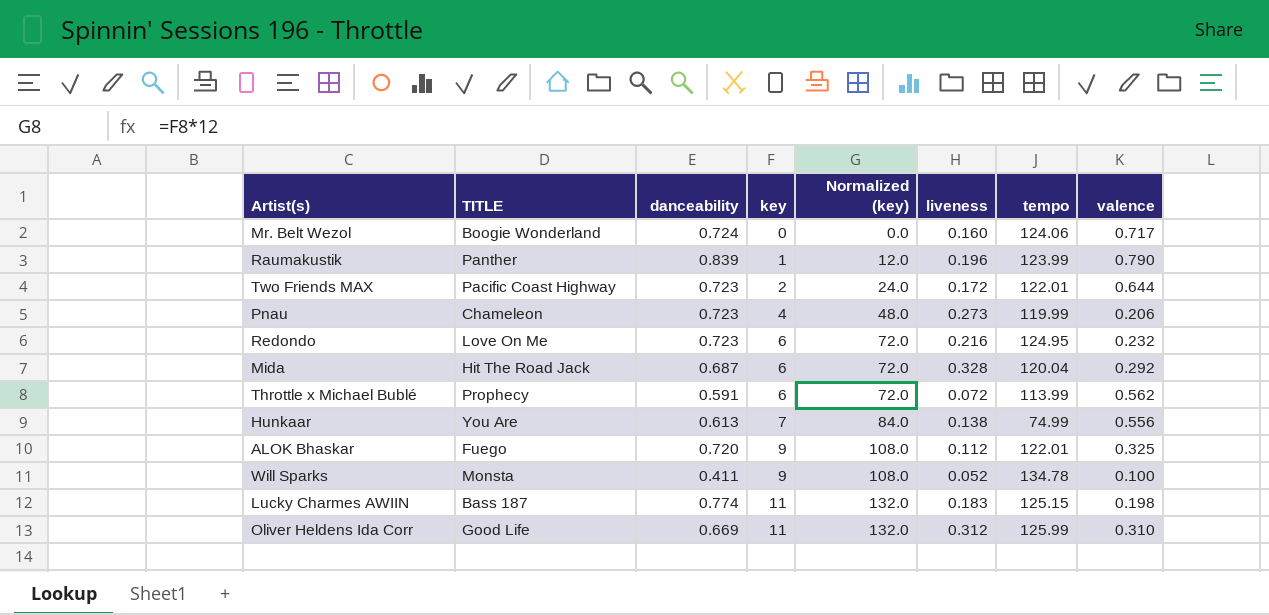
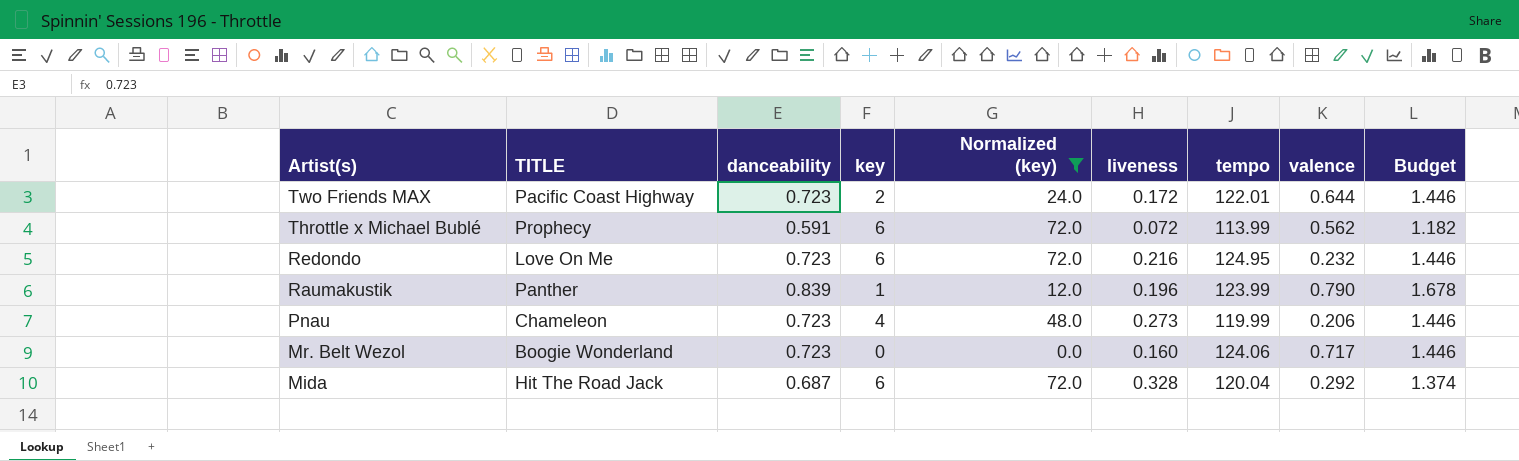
filter: none -> Normalized (key) <= 72.0
row order: key ascending -> Artist(s) descending
column Budget | formula: none -> [danceability] * 2
Mr. Belt Wezol | danceability: 0.724 -> 0.723

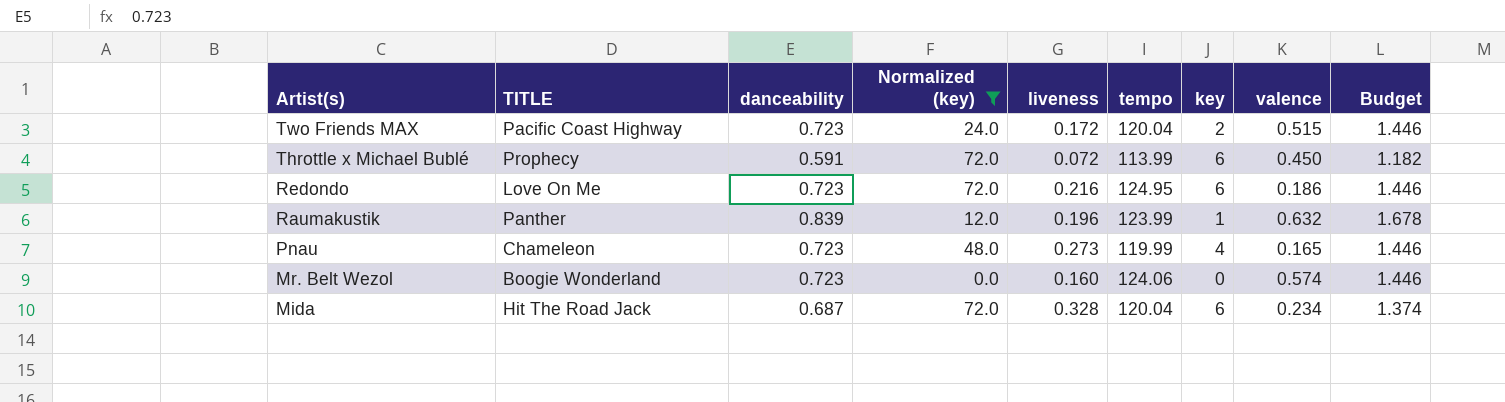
column key | position: 4 -> 7
Two Friends MAX | tempo: 122.01 -> 120.04
Two Friends MAX | valence: 0.644 -> 0.515
Throttle x Michael Bublé | valence: 0.562 -> 0.450
Redondo | valence: 0.232 -> 0.186
Raumakustik | valence: 0.790 -> 0.632
Pnau | valence: 0.206 -> 0.165
Mr. Belt Wezol | valence: 0.717 -> 0.574
Mida | valence: 0.292 -> 0.234

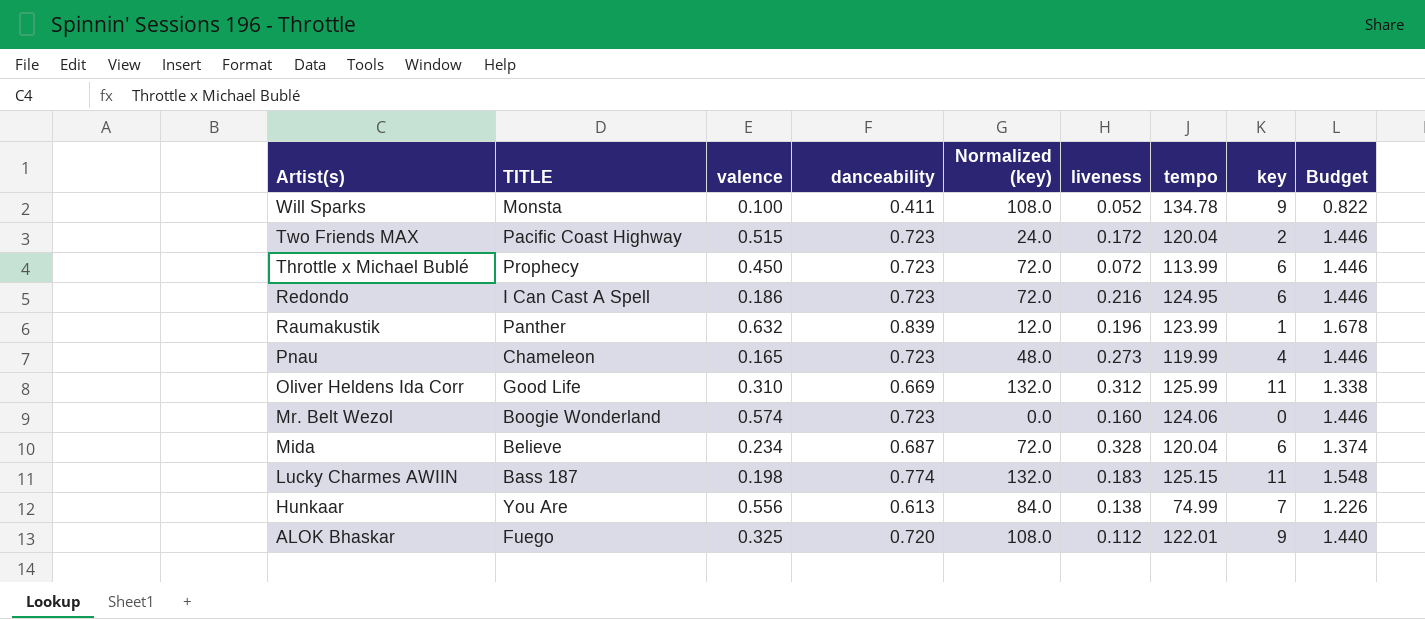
filter: Normalized (key) <= 72.0 -> none
column valence | position: 8 -> 3
Throttle x Michael Bublé | danceability: 0.591 -> 0.723
Throttle x Michael Bublé | Budget: 1.182 -> 1.446
Redondo | TITLE: Love On Me -> I Can Cast A Spell
Mida | TITLE: Hit The Road Jack -> Believe

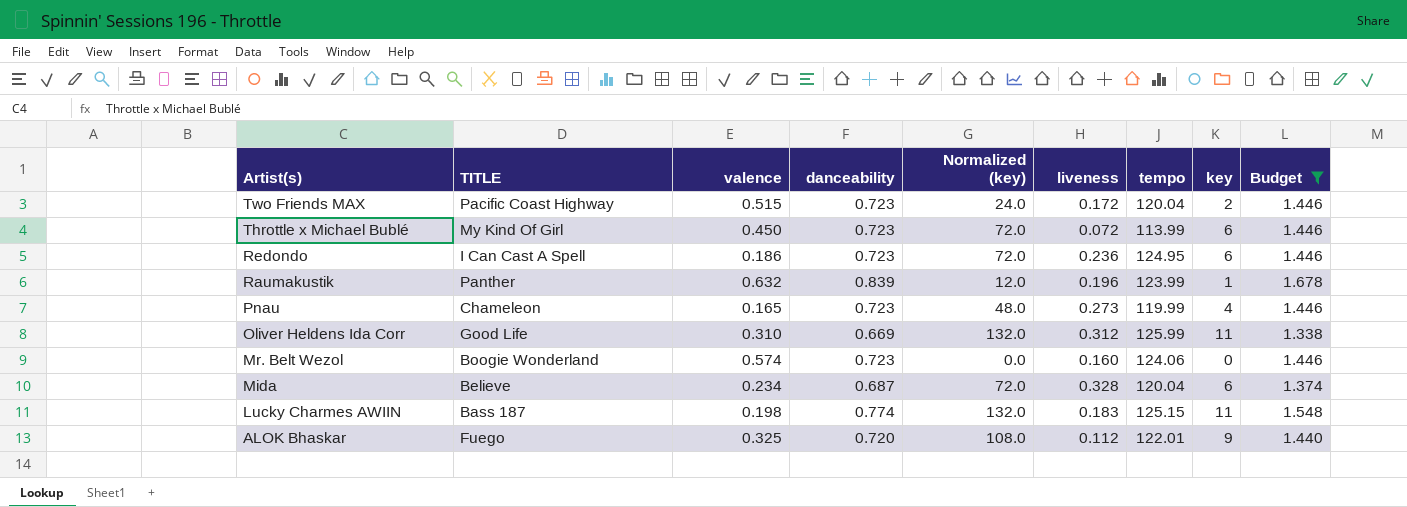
filter: none -> Budget >= 1.338
Throttle x Michael Bublé | TITLE: Prophecy -> My Kind Of Girl
Redondo | liveness: 0.216 -> 0.236

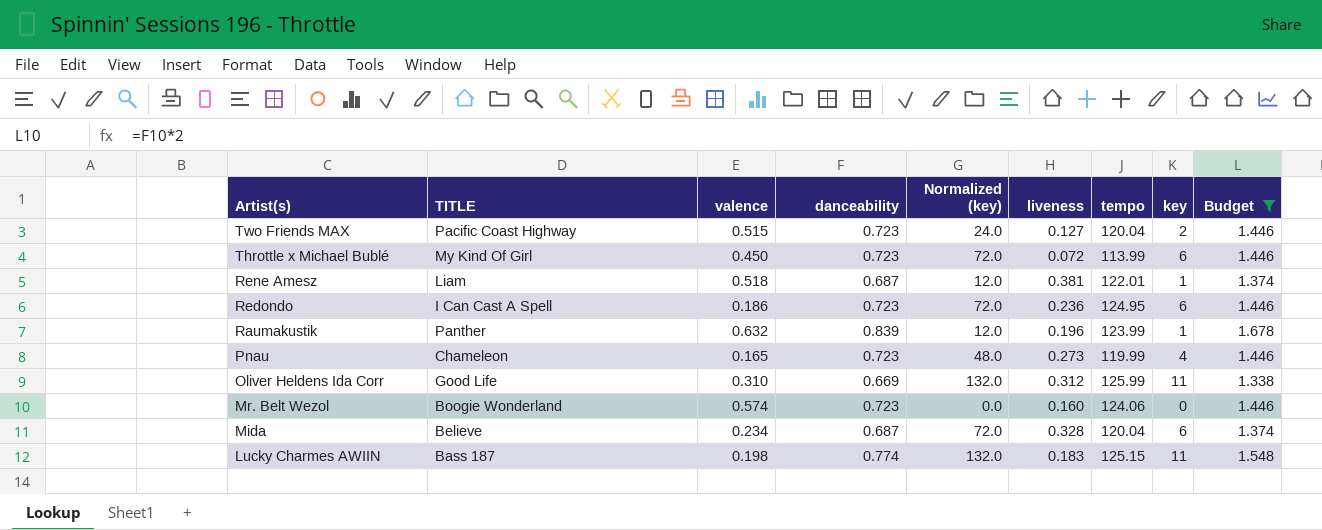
row ALOK Bhaskar: Fuego | 0.325 | 0.720 | 108.0 | 0.112 | 122.01 | 9 | 1.440 -> none
Two Friends MAX | liveness: 0.172 -> 0.127
row Rene Amesz: none -> Liam | 0.518 | 0.687 | 12.0 | 0.381 | 122.01 | 1 | 1.374

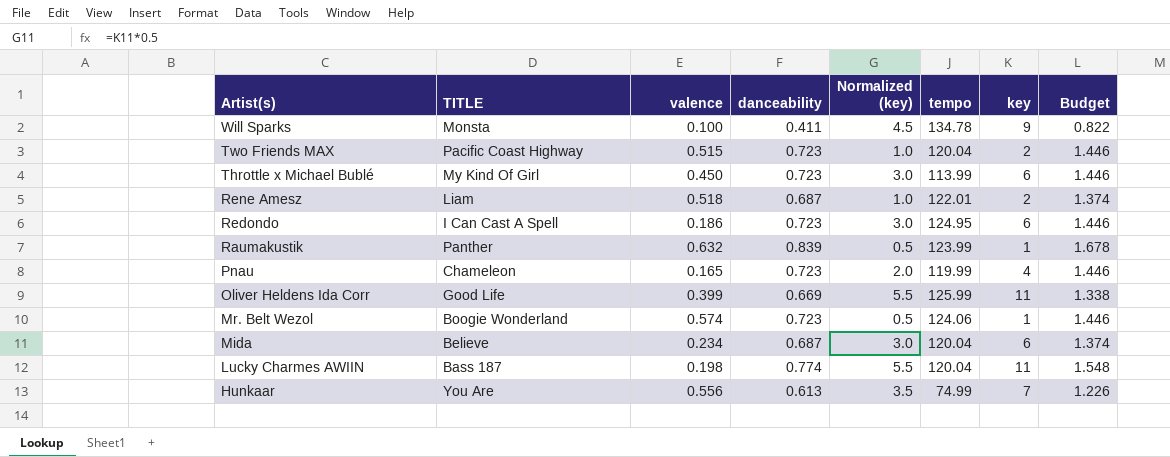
filter: Budget >= 1.338 -> none
column liveness | position: 6 -> none
column Normalized (key) | formula: [key] * 12 -> [key] * 0.5
Rene Amesz | key: 1 -> 2
Oliver Heldens Ida Corr | valence: 0.310 -> 0.399
Mr. Belt Wezol | key: 0 -> 1
Lucky Charmes AWIIN | tempo: 125.15 -> 120.04

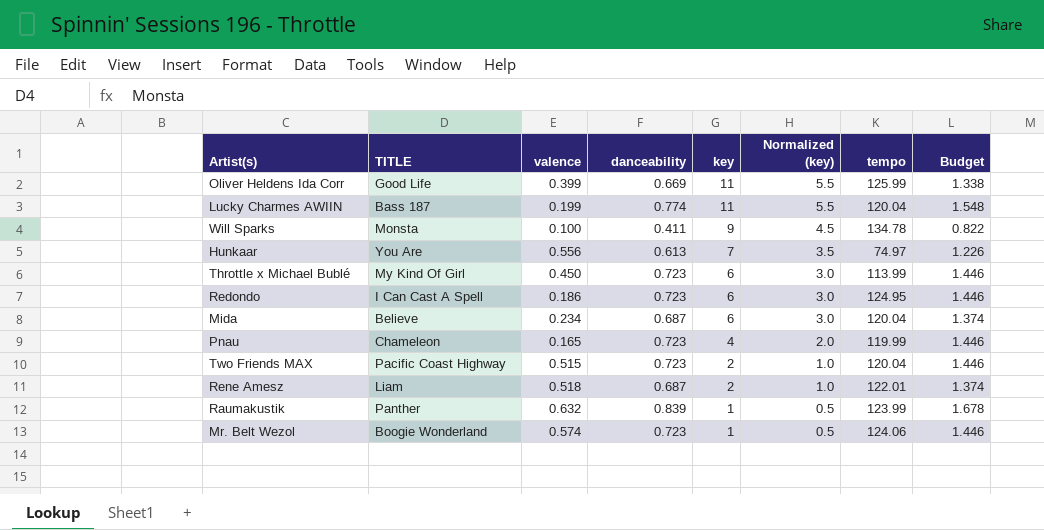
row order: Artist(s) descending -> key descending
column key | position: 7 -> 5
Lucky Charmes AWIIN | valence: 0.198 -> 0.199
Hunkaar | tempo: 74.99 -> 74.97

